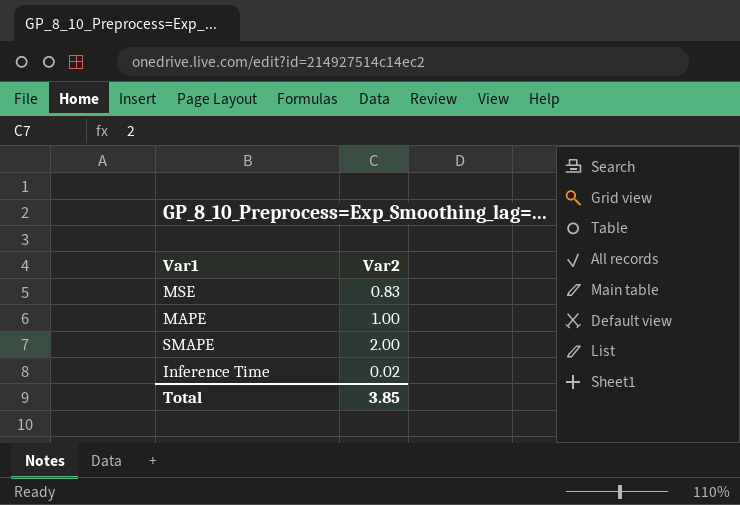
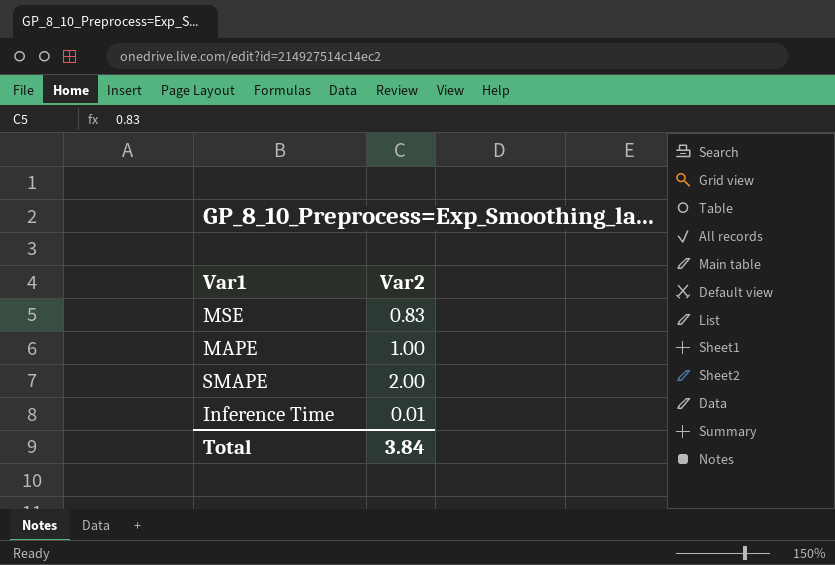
Inference Time | Var2: 0.02 -> 0.01
Total | Var2: 3.85 -> 3.84

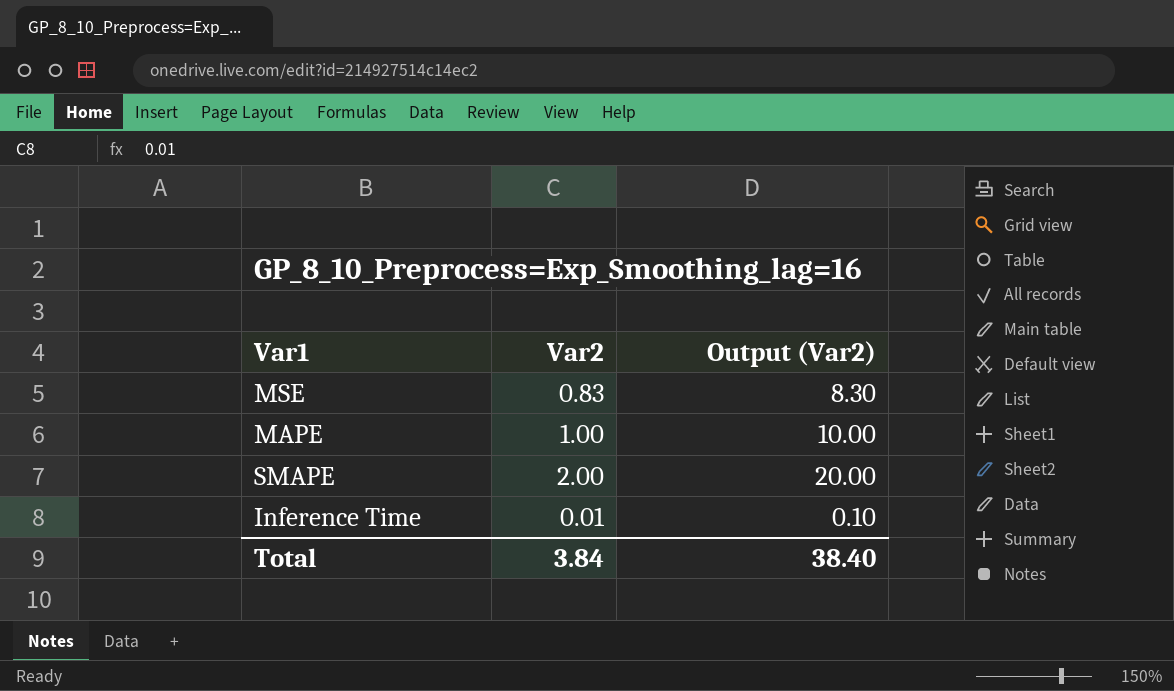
column Output (Var2) | formula: none -> [Var2] * 10

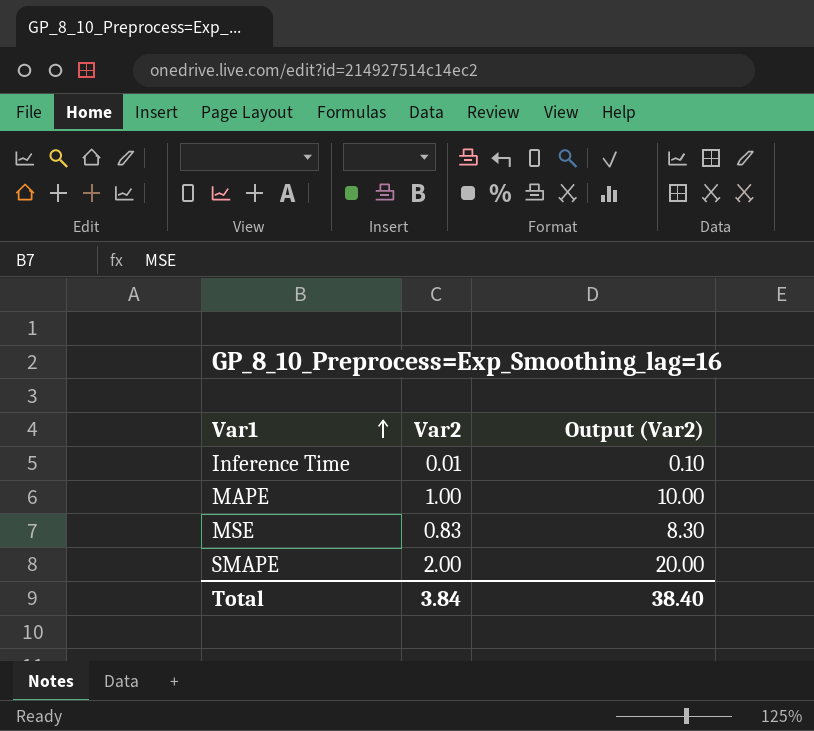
row order: none -> Var1 ascending

